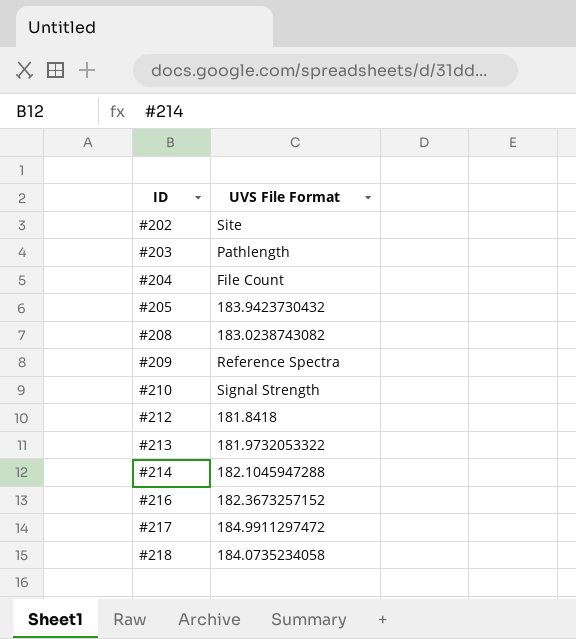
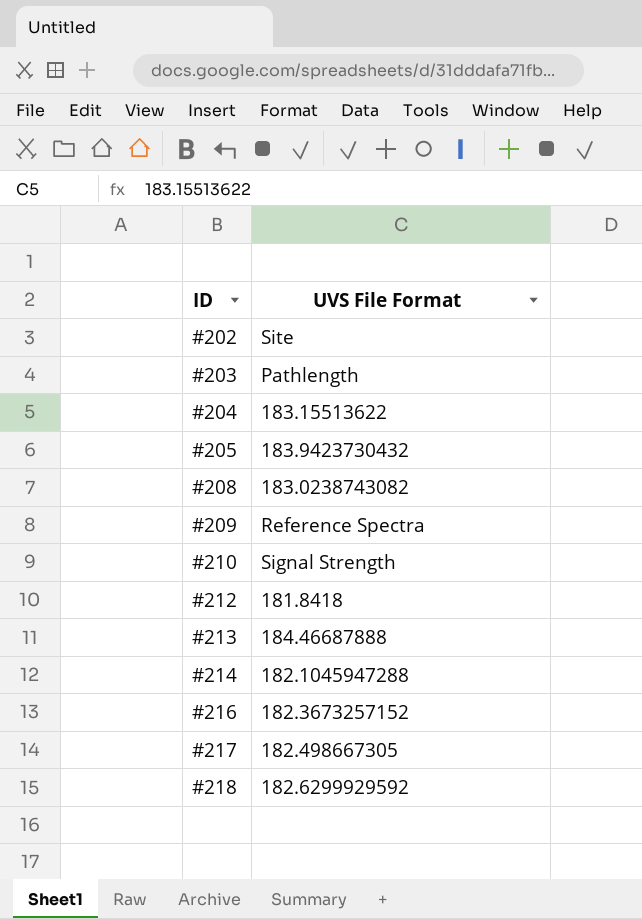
#204 | UVS File Format: File Count -> 183.15513622
#213 | UVS File Format: 181.9732053322 -> 184.46687888
#217 | UVS File Format: 184.9911297472 -> 182.498667305
#218 | UVS File Format: 184.0735234058 -> 182.6299929592

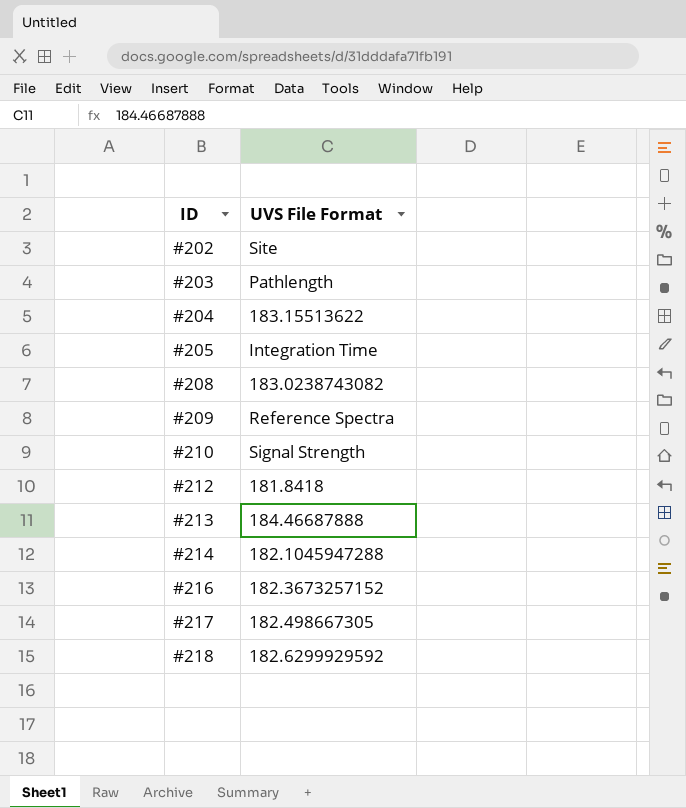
#205 | UVS File Format: 183.9423730432 -> Integration Time

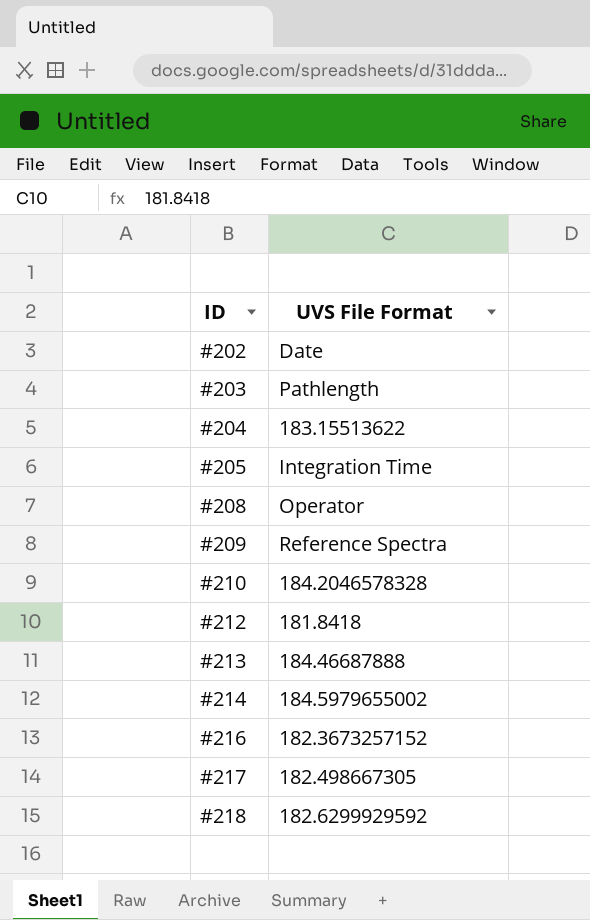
#202 | UVS File Format: Site -> Date
#208 | UVS File Format: 183.0238743082 -> Operator
#210 | UVS File Format: Signal Strength -> 184.2046578328
#214 | UVS File Format: 182.1045947288 -> 184.5979655002

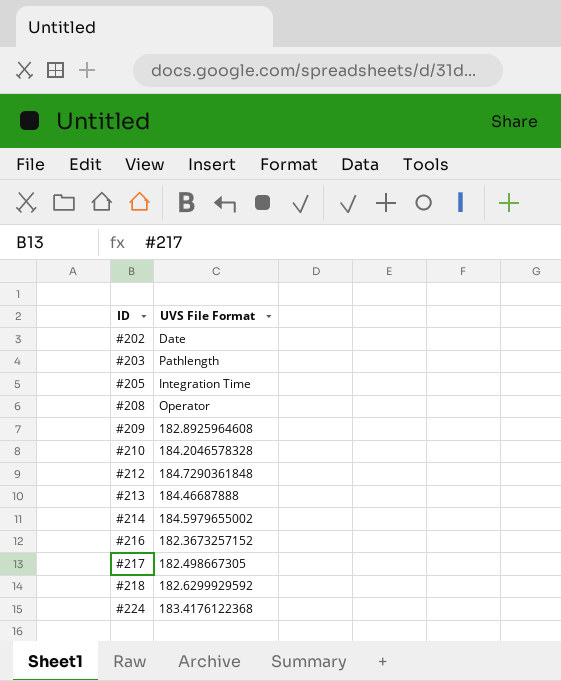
row #204: 183.15513622 -> none
#209 | UVS File Format: Reference Spectra -> 182.8925964608
#212 | UVS File Format: 181.8418 -> 184.7290361848
row #224: none -> 183.4176122368

